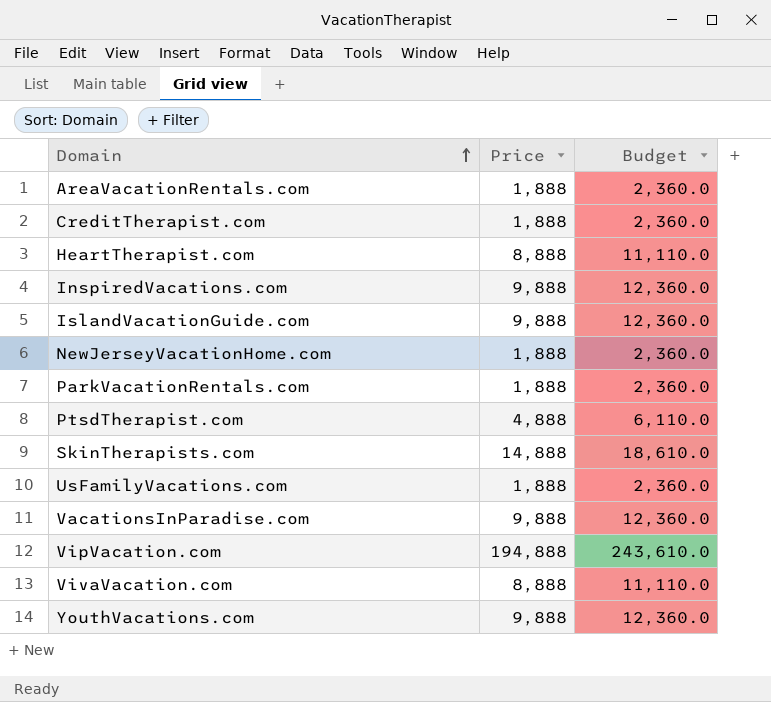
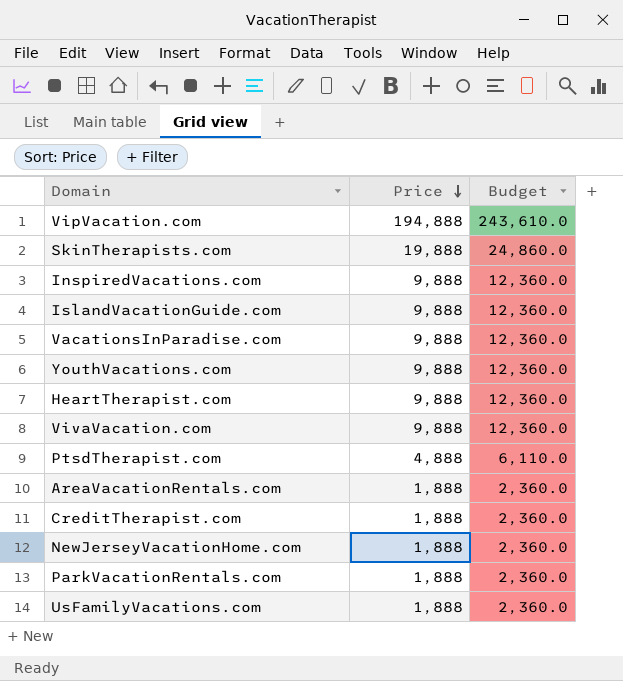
row order: Domain ascending -> Price descending
SkinTherapists.com | Price: 14,888 -> 19,888
SkinTherapists.com | Budget: 18,610.0 -> 24,860.0
HeartTherapist.com | Price: 8,888 -> 9,888
HeartTherapist.com | Budget: 11,110.0 -> 12,360.0
VivaVacation.com | Price: 8,888 -> 9,888
VivaVacation.com | Budget: 11,110.0 -> 12,360.0

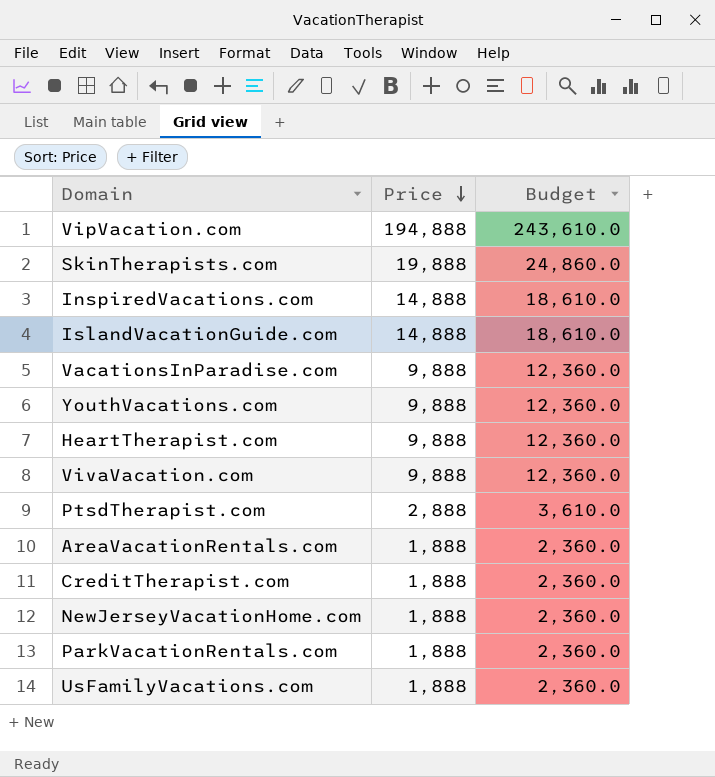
InspiredVacations.com | Price: 9,888 -> 14,888
InspiredVacations.com | Budget: 12,360.0 -> 18,610.0
IslandVacationGuide.com | Price: 9,888 -> 14,888
IslandVacationGuide.com | Budget: 12,360.0 -> 18,610.0
PtsdTherapist.com | Price: 4,888 -> 2,888
PtsdTherapist.com | Budget: 6,110.0 -> 3,610.0

